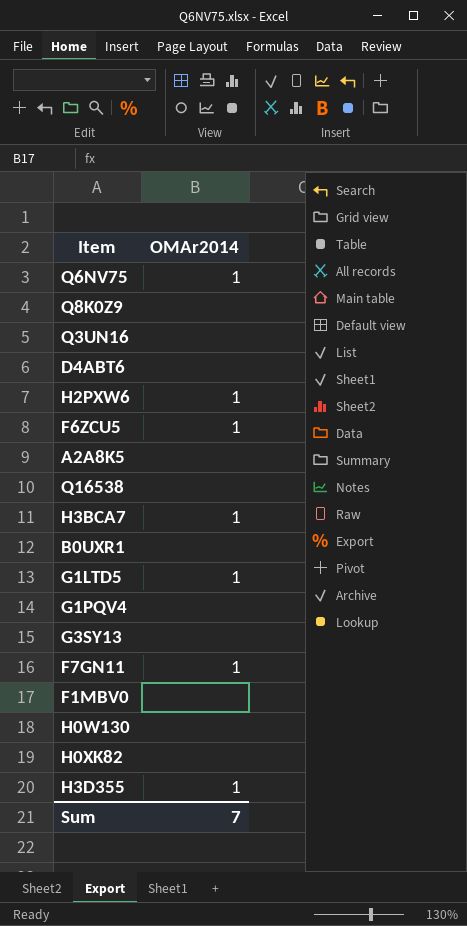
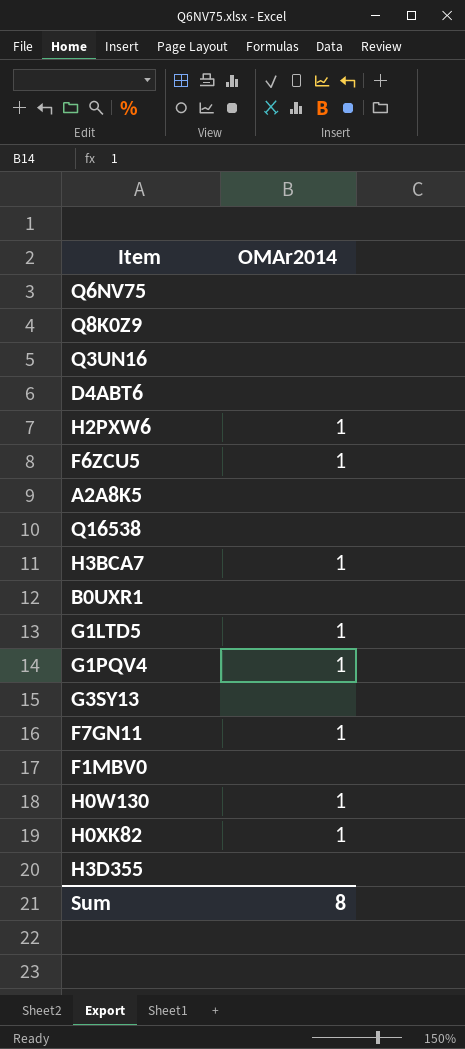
Q6NV75 | OMAr2014: 1 -> none
G1PQV4 | OMAr2014: none -> 1
H0W130 | OMAr2014: none -> 1
H0XK82 | OMAr2014: none -> 1
H3D355 | OMAr2014: 1 -> none
Sum | OMAr2014: 7 -> 8

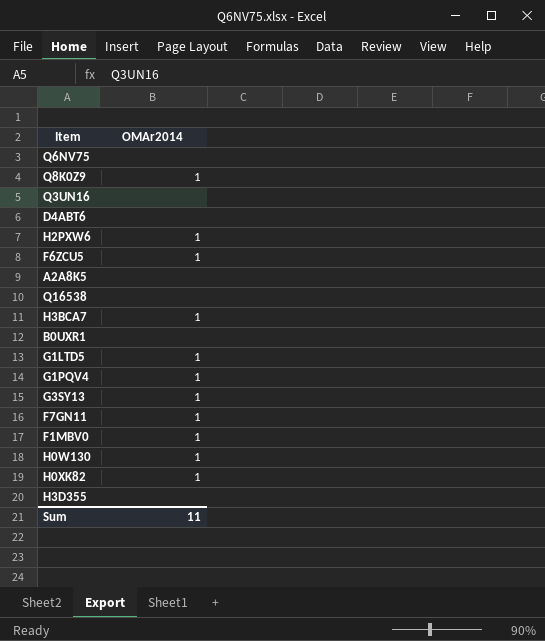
Q8K0Z9 | OMAr2014: none -> 1
G3SY13 | OMAr2014: none -> 1
F1MBV0 | OMAr2014: none -> 1
Sum | OMAr2014: 8 -> 11

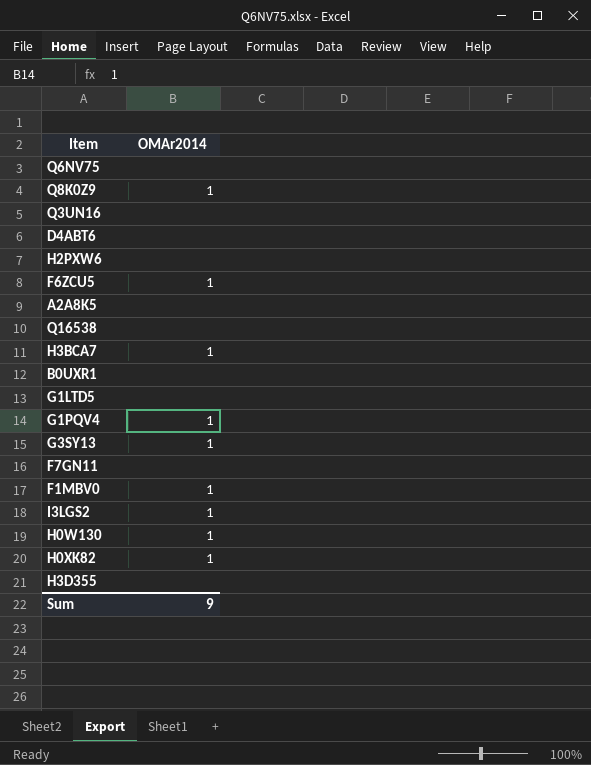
H2PXW6 | OMAr2014: 1 -> none
G1LTD5 | OMAr2014: 1 -> none
F7GN11 | OMAr2014: 1 -> none
row I3LGS2: none -> 1
Sum | OMAr2014: 11 -> 9

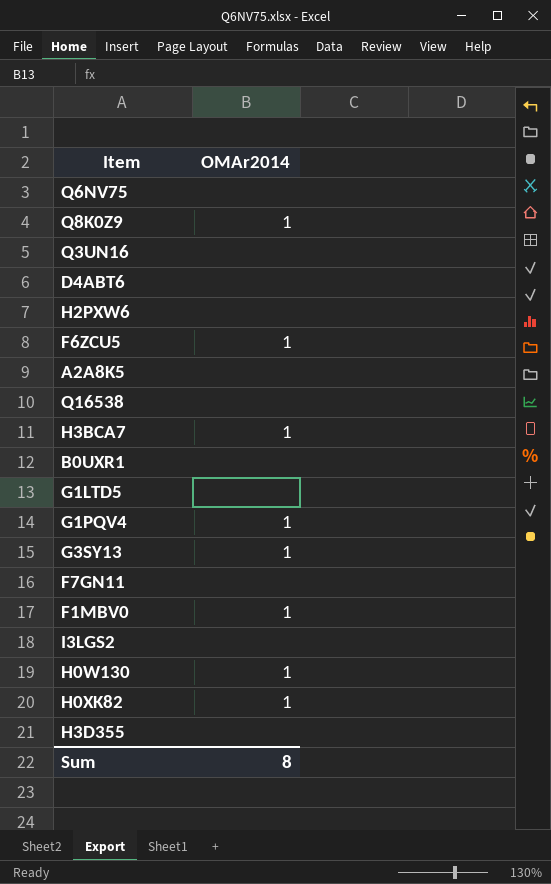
I3LGS2 | OMAr2014: 1 -> none
Sum | OMAr2014: 9 -> 8

